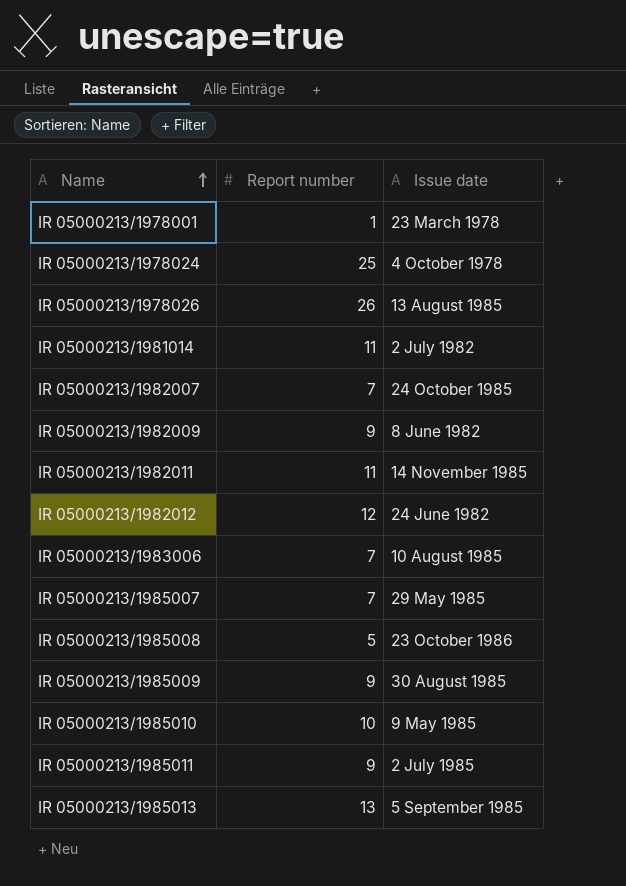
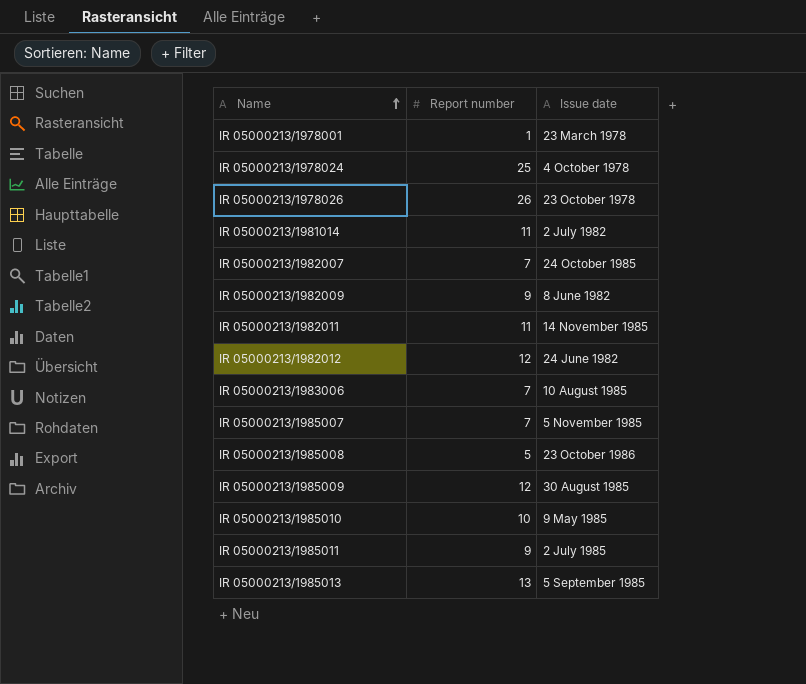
IR 05000213/1978026 | Issue date: 13 August 1985 -> 23 October 1978
IR 05000213/1985007 | Issue date: 29 May 1985 -> 5 November 1985
IR 05000213/1985009 | Report number: 9 -> 12

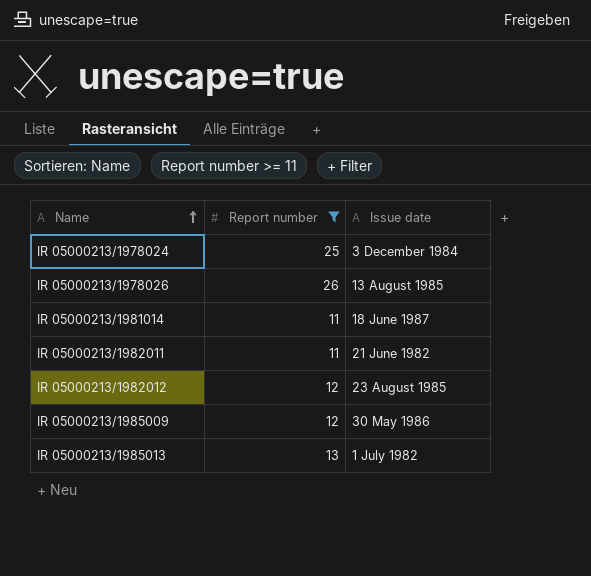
filter: none -> Report number >= 11
IR 05000213/1978024 | Issue date: 4 October 1978 -> 3 December 1984
IR 05000213/1978026 | Issue date: 23 October 1978 -> 13 August 1985
IR 05000213/1981014 | Issue date: 2 July 1982 -> 18 June 1987
IR 05000213/1982011 | Issue date: 14 November 1985 -> 21 June 1982
IR 05000213/1982012 | Issue date: 24 June 1982 -> 23 August 1985
IR 05000213/1985009 | Issue date: 30 August 1985 -> 30 May 1986
IR 05000213/1985013 | Issue date: 5 September 1985 -> 1 July 1982

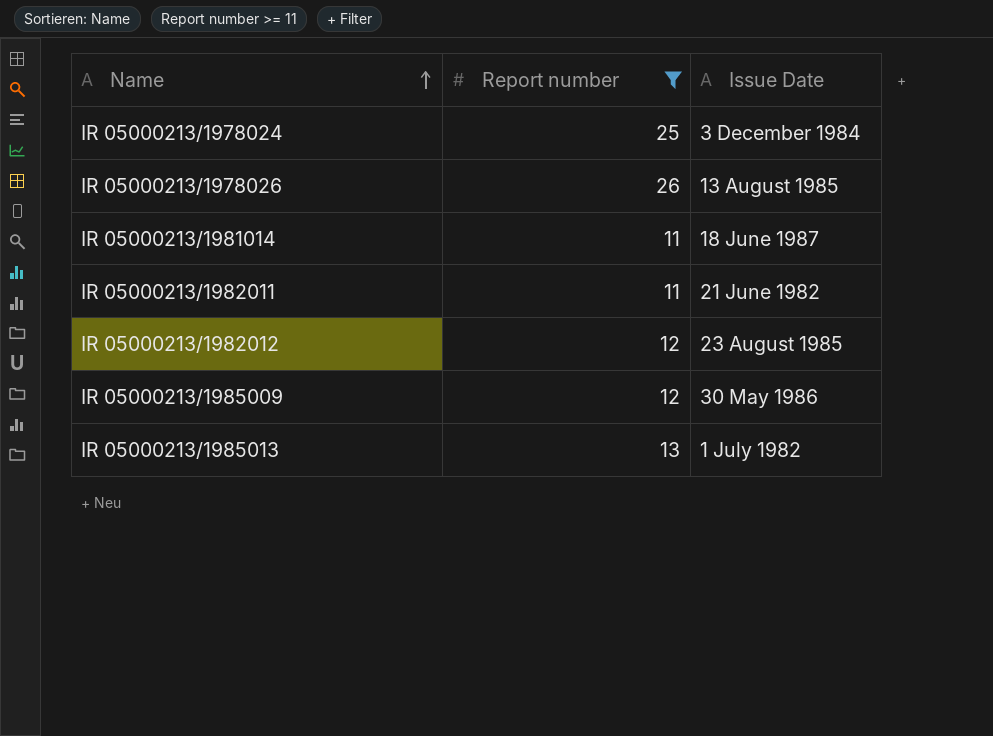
column name: Issue date -> Issue Date

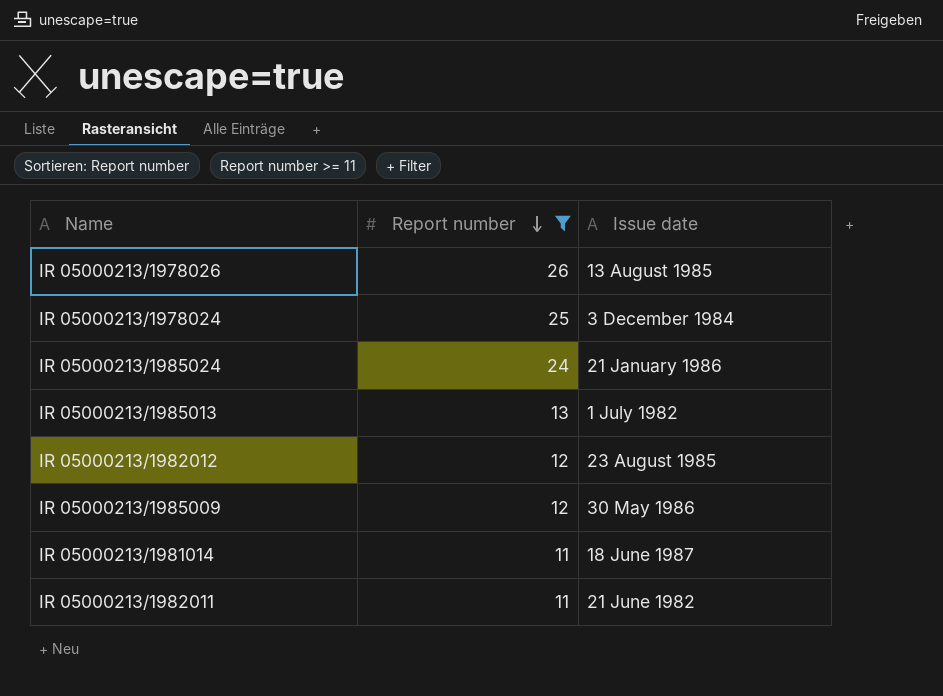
row order: Name ascending -> Report number descending
column name: Issue Date -> Issue date
row IR 05000213/1985024: none -> 24 | 21 January 1986

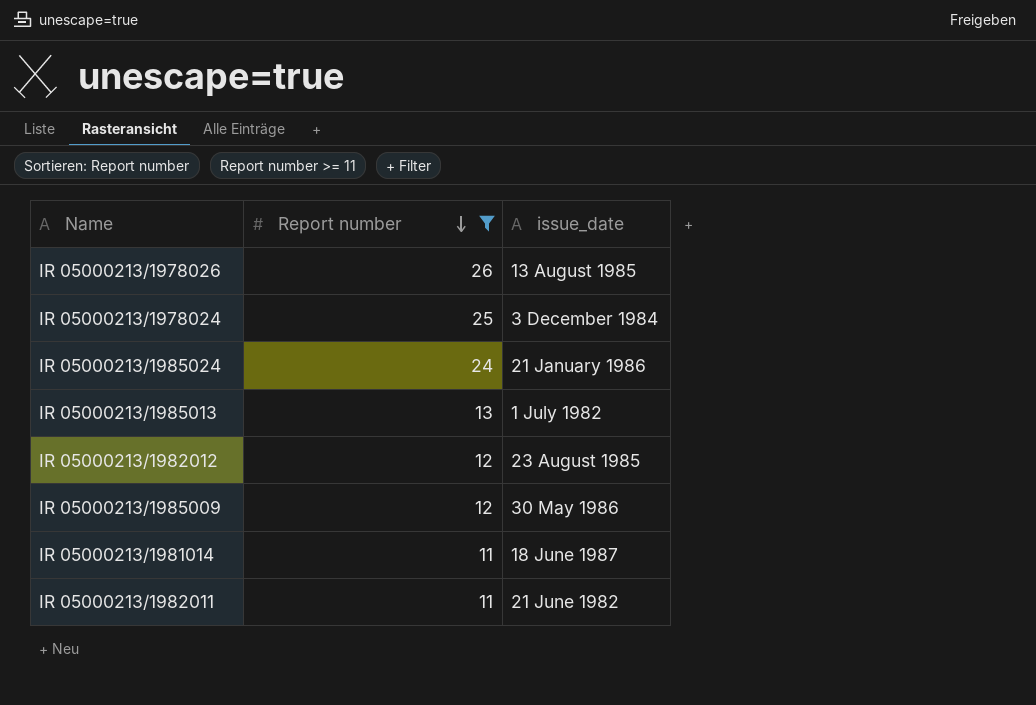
column name: Issue date -> issue_date

